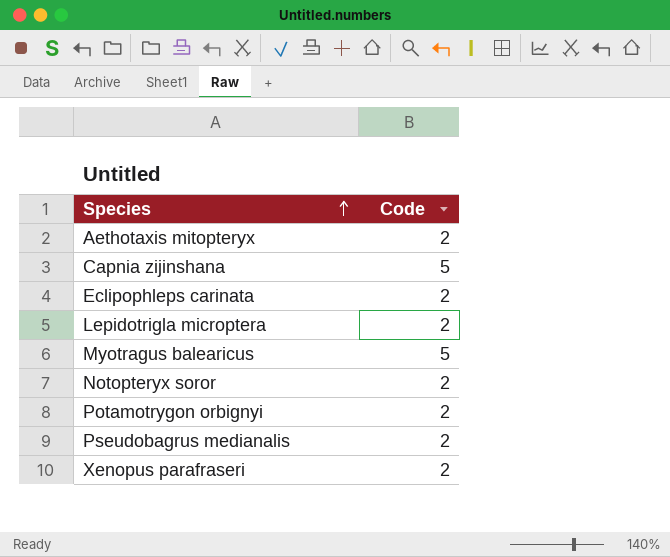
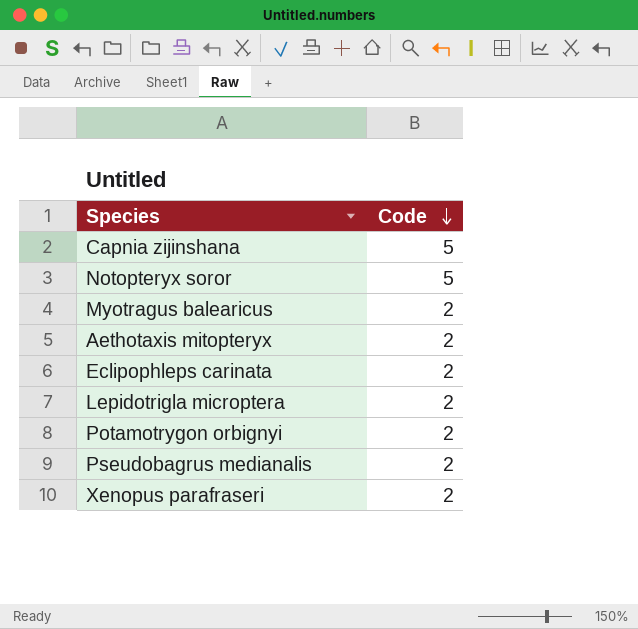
row order: Species ascending -> Code descending
Notopteryx soror | Code: 2 -> 5
Myotragus balearicus | Code: 5 -> 2

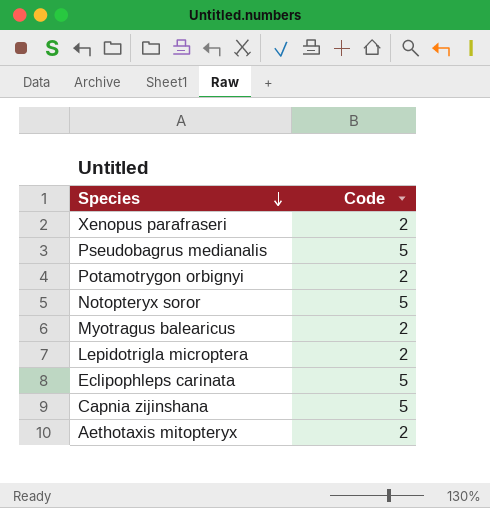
row order: Code descending -> Species descending
Pseudobagrus medianalis | Code: 2 -> 5
Eclipophleps carinata | Code: 2 -> 5

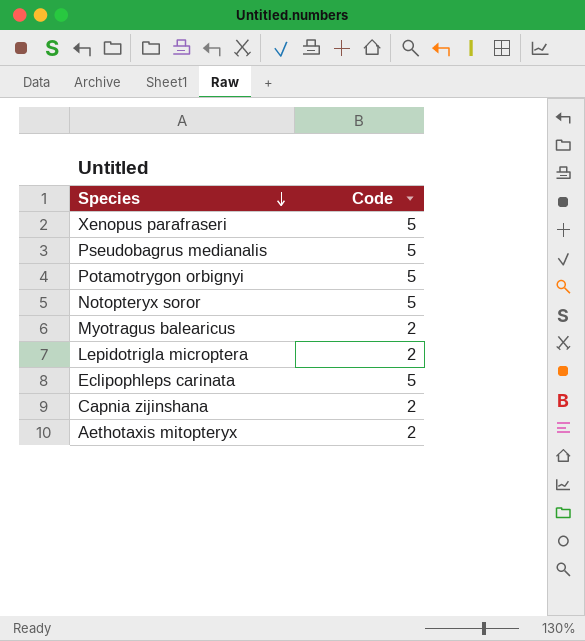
Xenopus parafraseri | Code: 2 -> 5
Potamotrygon orbignyi | Code: 2 -> 5
Capnia zijinshana | Code: 5 -> 2

